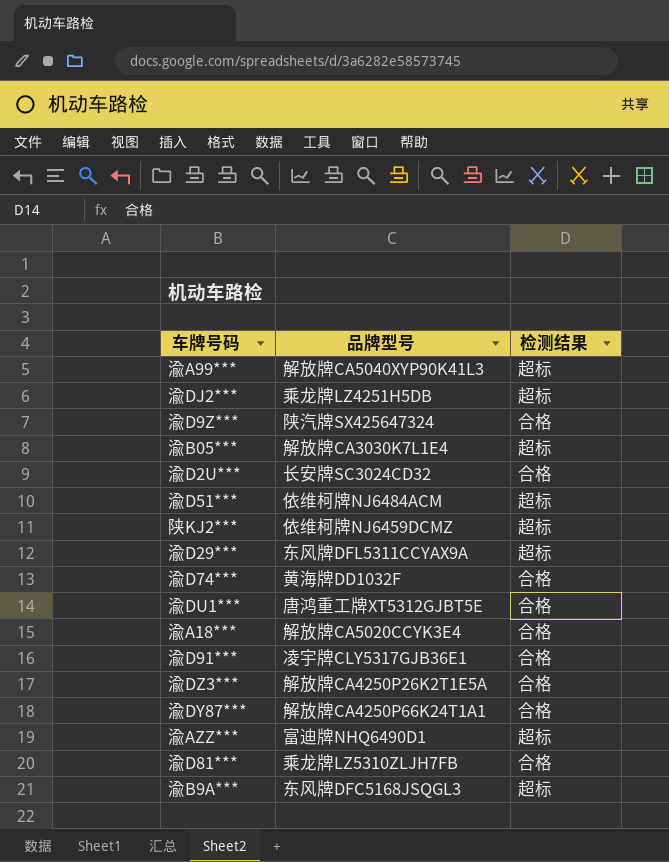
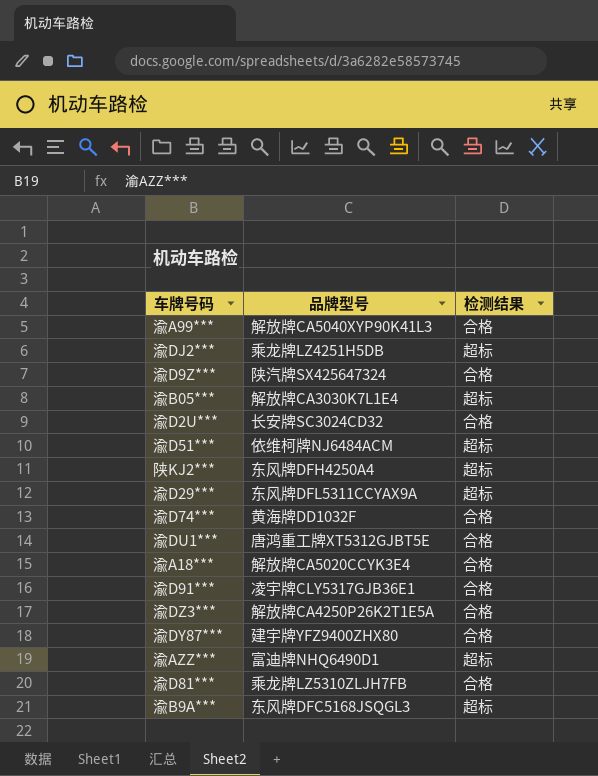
渝A99*** | 检测结果: 超标 -> 合格
陕KJ2*** | 品牌型号: 依维柯牌NJ6459DCMZ -> 东风牌DFH4250A4
渝DY87*** | 品牌型号: 解放牌CA4250P66K24T1A1 -> 建宇牌YFZ9400ZHX80

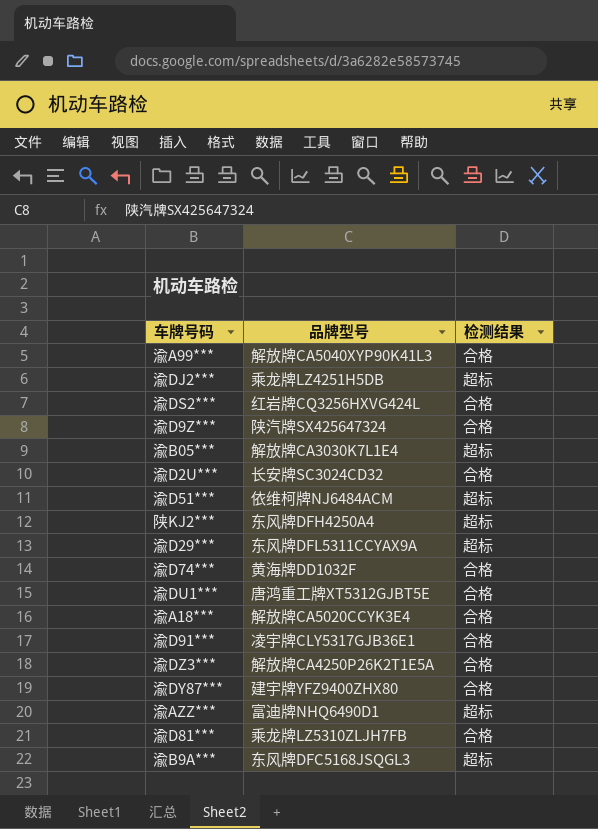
row 渝DS2***: none -> 红岩牌CQ3256HXVG424L | 合格

